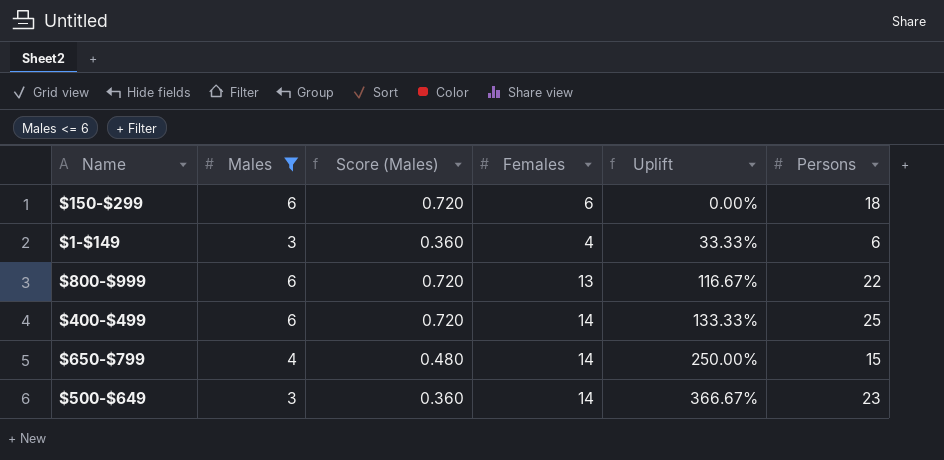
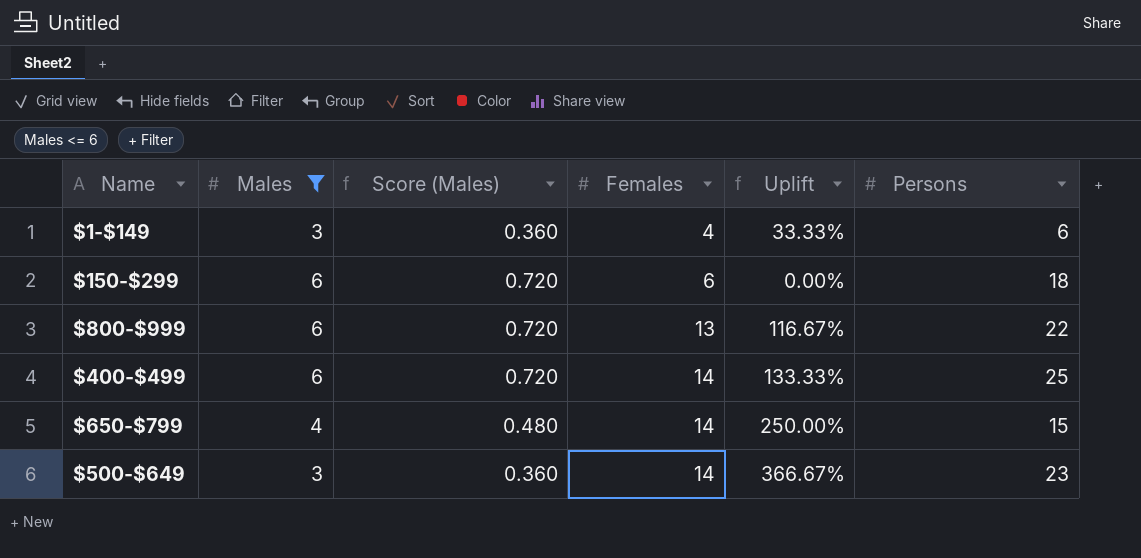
row order: Uplift ascending -> Females ascending

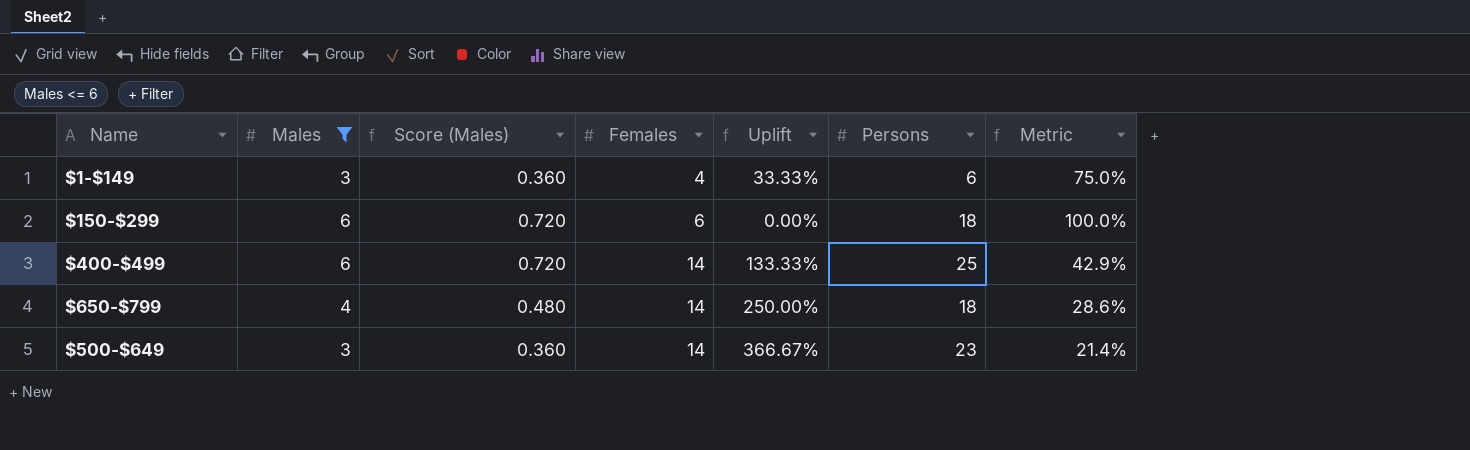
column Metric | formula: none -> [Males] / [Females]
row $800-$999: 6 | 0.720 | 13 | 116.67% | 22 -> none
$650-$799 | Persons: 15 -> 18

